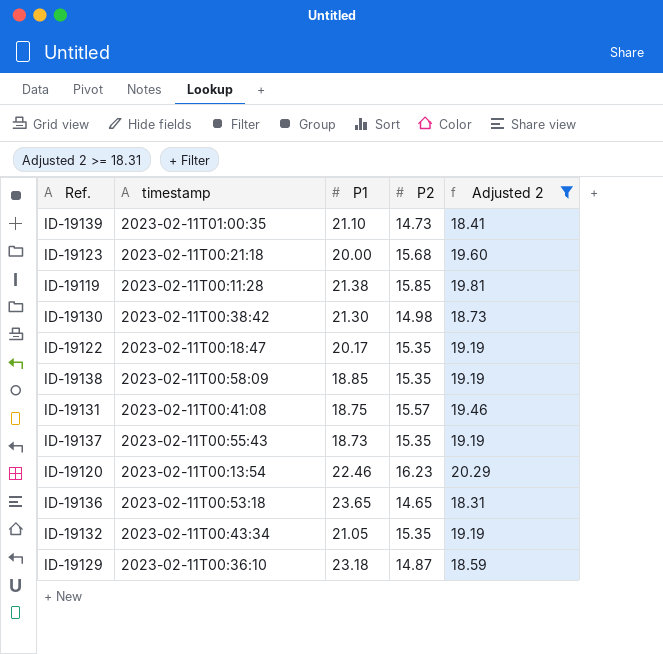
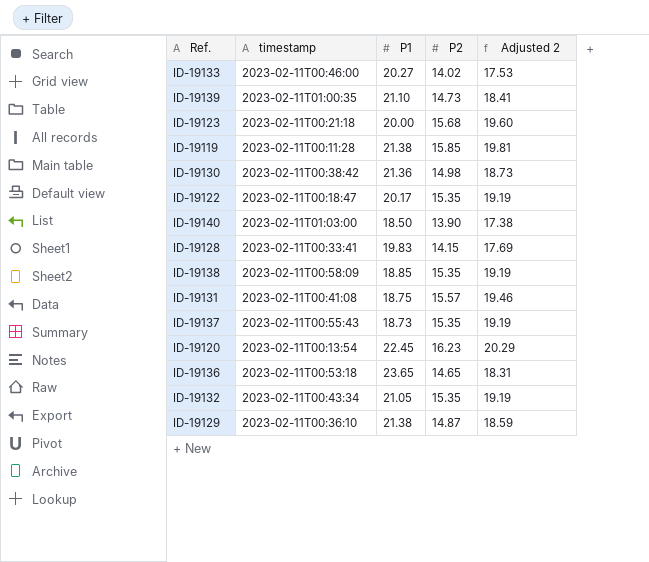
filter: Adjusted 2 >= 18.31 -> none
ID-19130 | P1: 21.30 -> 21.36
ID-19120 | P1: 22.46 -> 22.45
ID-19129 | P1: 23.18 -> 21.38

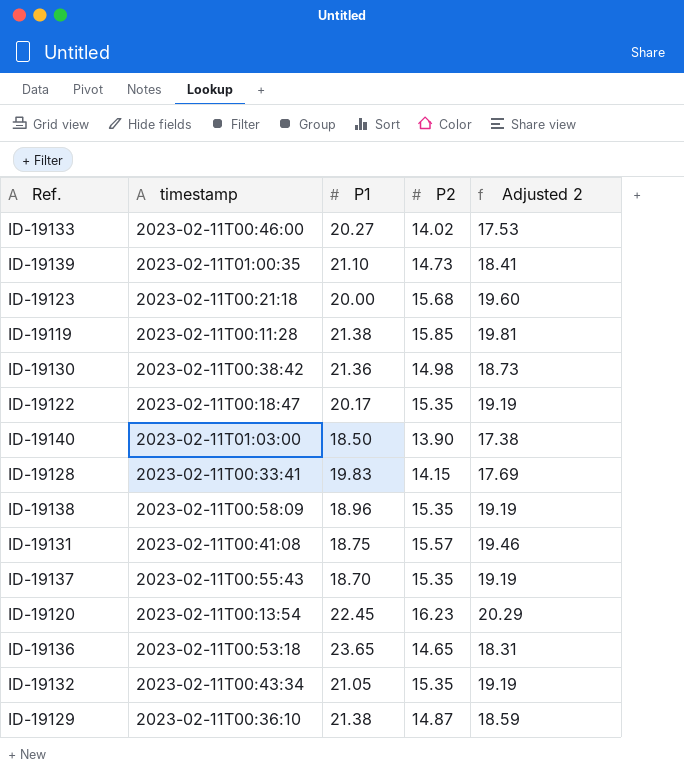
ID-19138 | P1: 18.85 -> 18.96
ID-19137 | P1: 18.73 -> 18.70

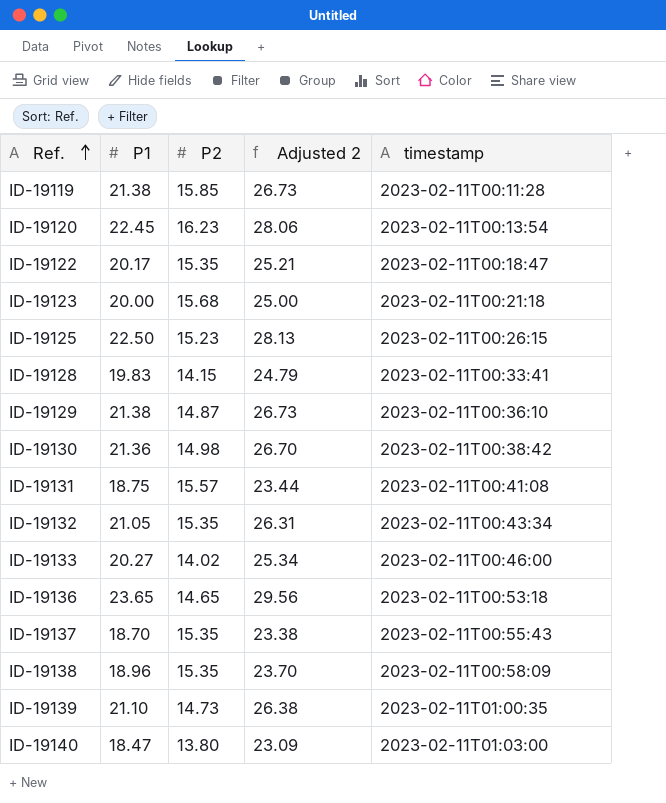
row order: none -> Ref. ascending
column Adjusted 2 | formula: [P2] * 1.25 -> [P1] * 1.25
column timestamp | position: 2 -> 5
row ID-19125: none -> 22.50 | 15.23 | 28.13 | 2023-02-11T00:26:15
ID-19140 | P1: 18.50 -> 18.47
ID-19140 | P2: 13.90 -> 13.80

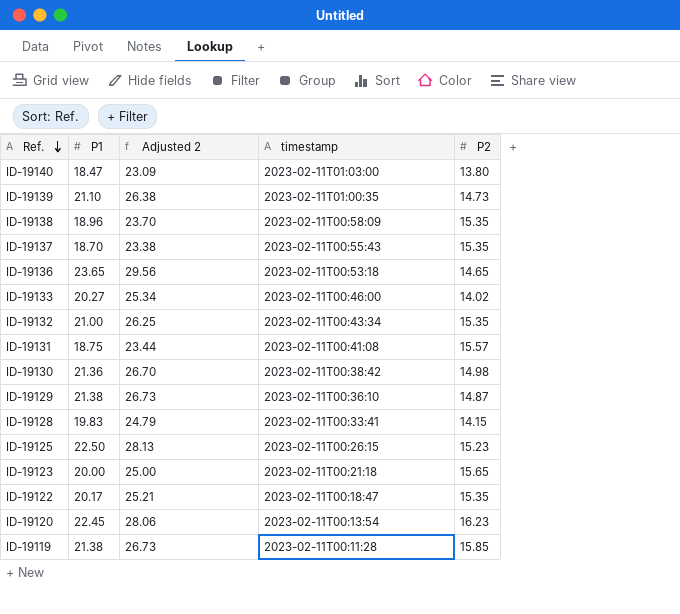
row order: Ref. ascending -> Ref. descending
column P2 | position: 3 -> 5
ID-19132 | P1: 21.05 -> 21.00
ID-19132 | Adjusted 2: 26.31 -> 26.25
ID-19123 | P2: 15.68 -> 15.65

